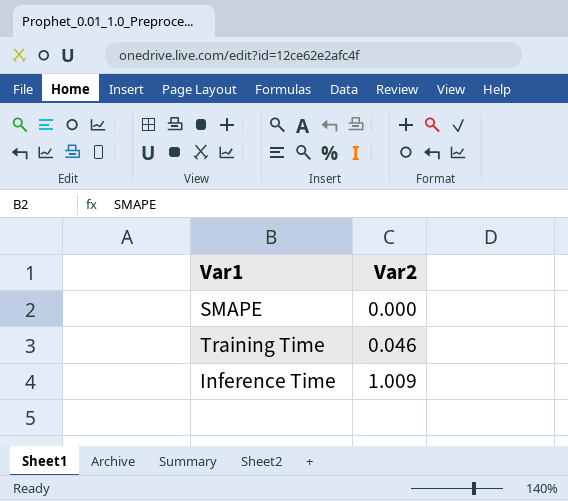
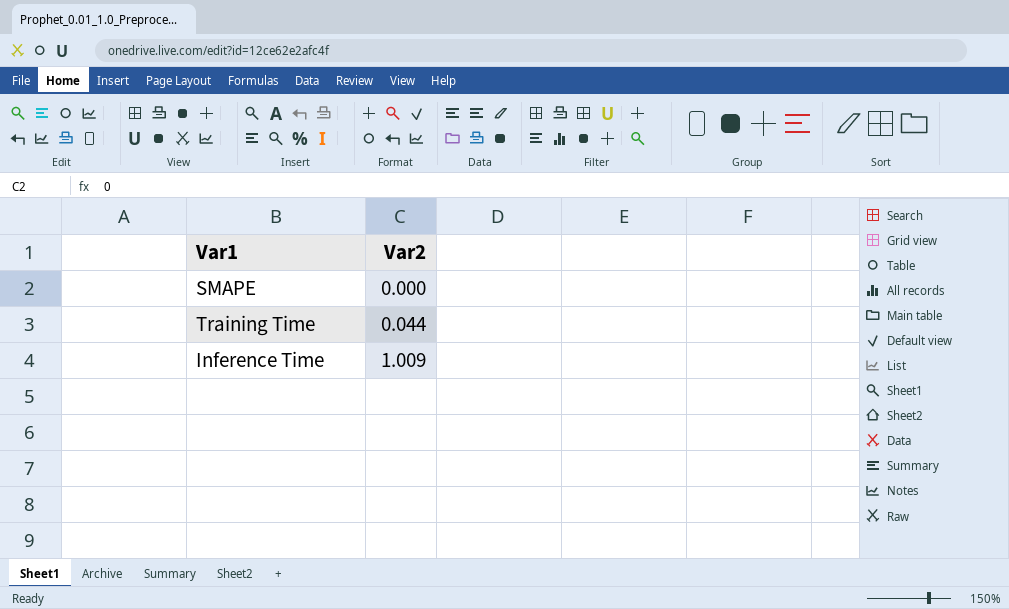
Training Time | Var2: 0.046 -> 0.044

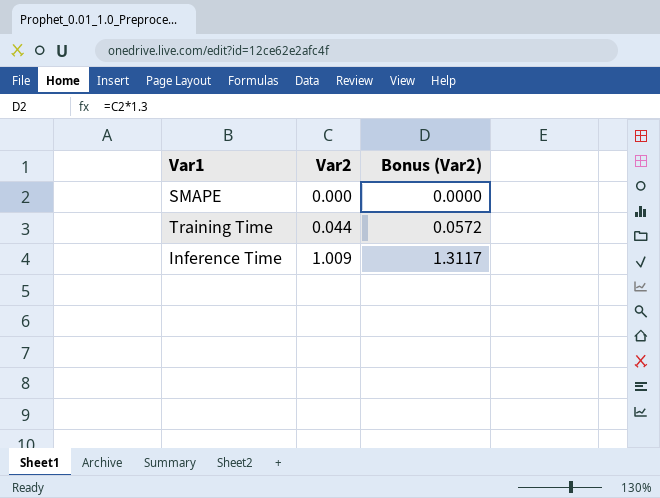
column Bonus (Var2) | formula: none -> [Var2] * 1.3

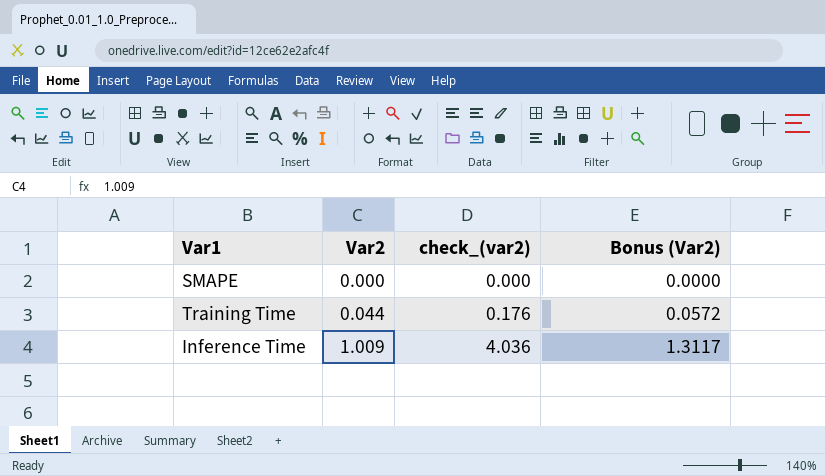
column check_(var2) | formula: none -> [Var2] * 4

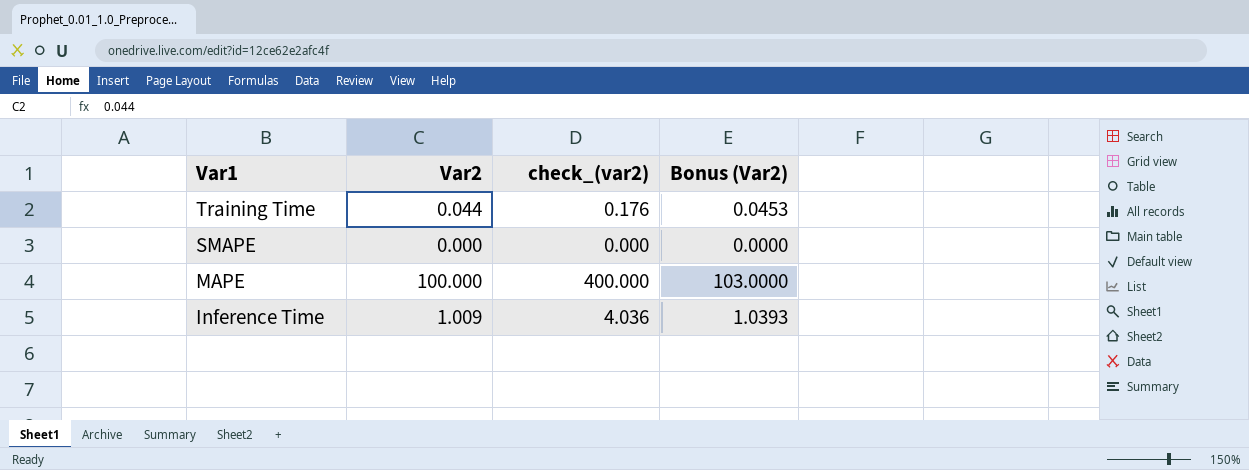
row order: Var2 ascending -> Var1 descending
column Bonus (Var2) | formula: [Var2] * 1.3 -> [Var2] * 1.03
row MAPE: none -> 100.000 | 400.000 | 103.0000

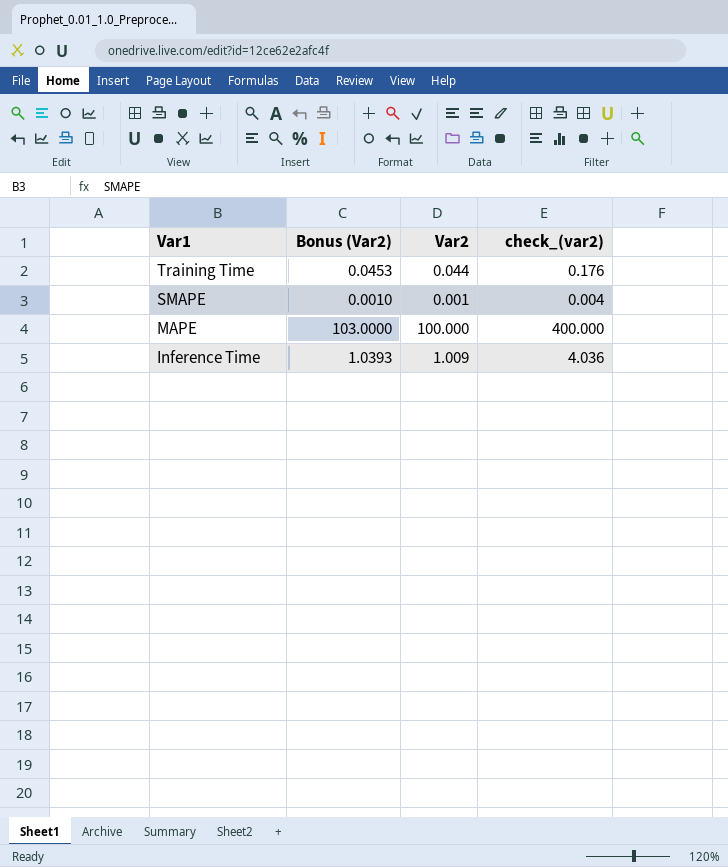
column Bonus (Var2) | position: 4 -> 2
SMAPE | Bonus (Var2): 0.0000 -> 0.0010
SMAPE | Var2: 0.000 -> 0.001
SMAPE | check_(var2): 0.000 -> 0.004

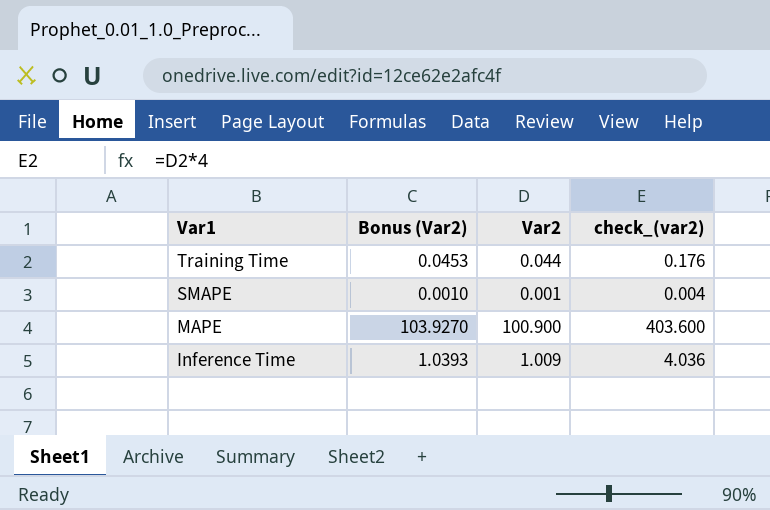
MAPE | Bonus (Var2): 103.0000 -> 103.9270
MAPE | Var2: 100.000 -> 100.900
MAPE | check_(var2): 400.000 -> 403.600

